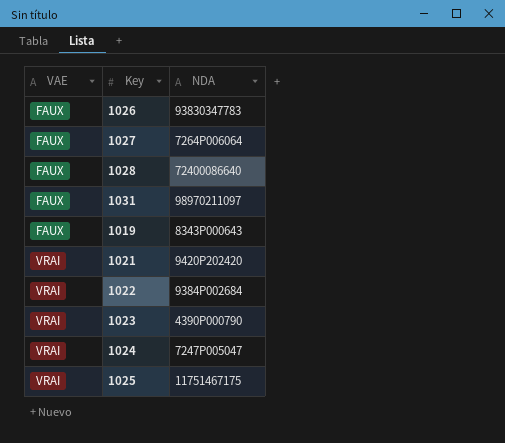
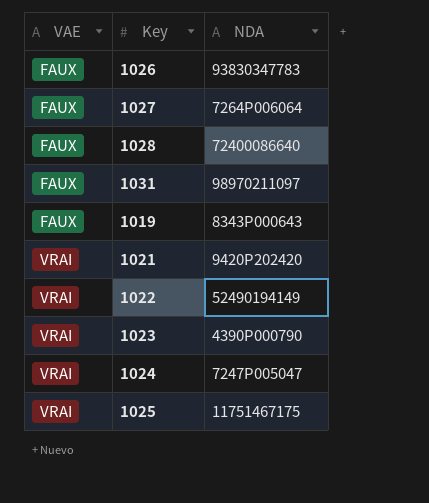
1022 | NDA: 9384P002684 -> 52490194149

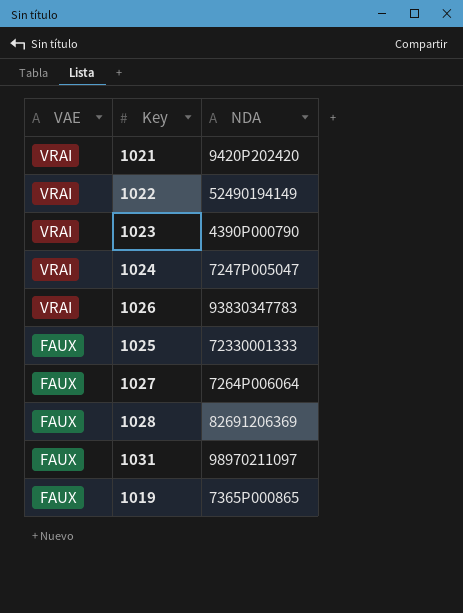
row order: VAE ascending -> VAE descending
1026 | VAE: FAUX -> VRAI
1025 | VAE: VRAI -> FAUX
1025 | NDA: 11751467175 -> 72330001333
1028 | NDA: 72400086640 -> 82691206369
1019 | NDA: 8343P000643 -> 7365P000865

